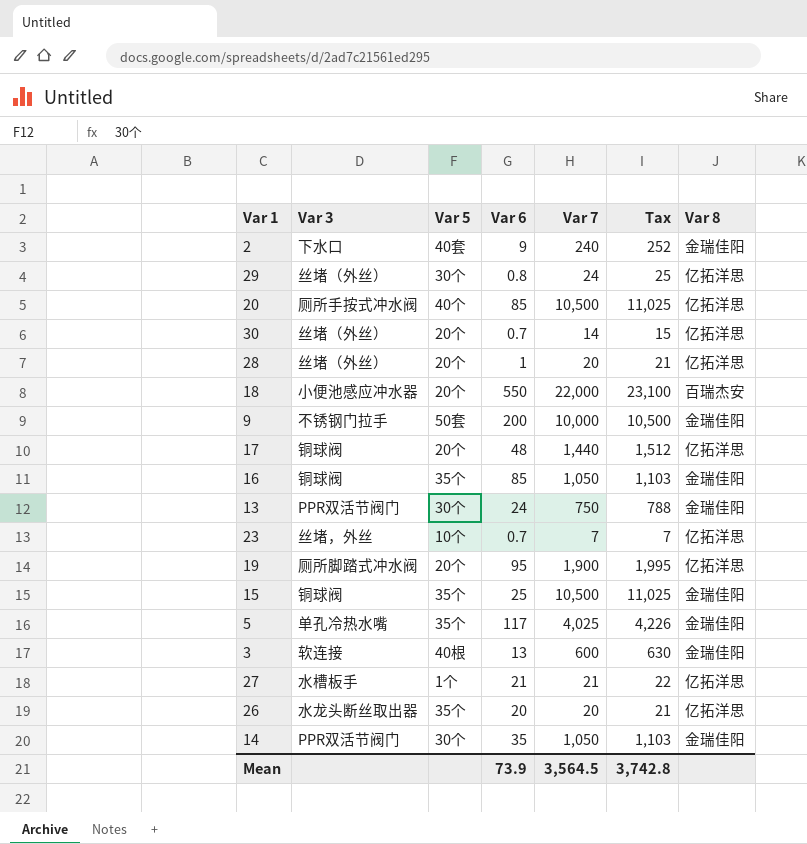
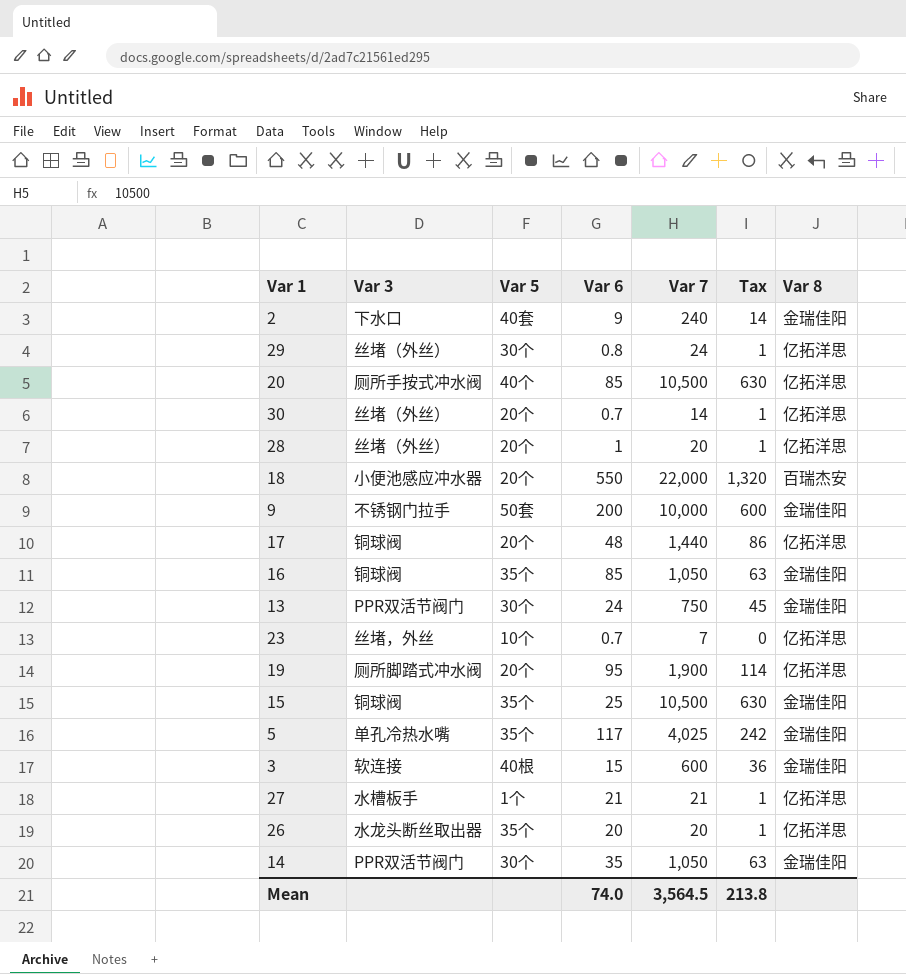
column Tax | formula: [Var 7] * 1.05 -> [Var 7] * 0.06
3 | Var 6: 13 -> 15
Mean | Var 6: 73.9 -> 74.0
Mean | Tax: 3,742.8 -> 213.8

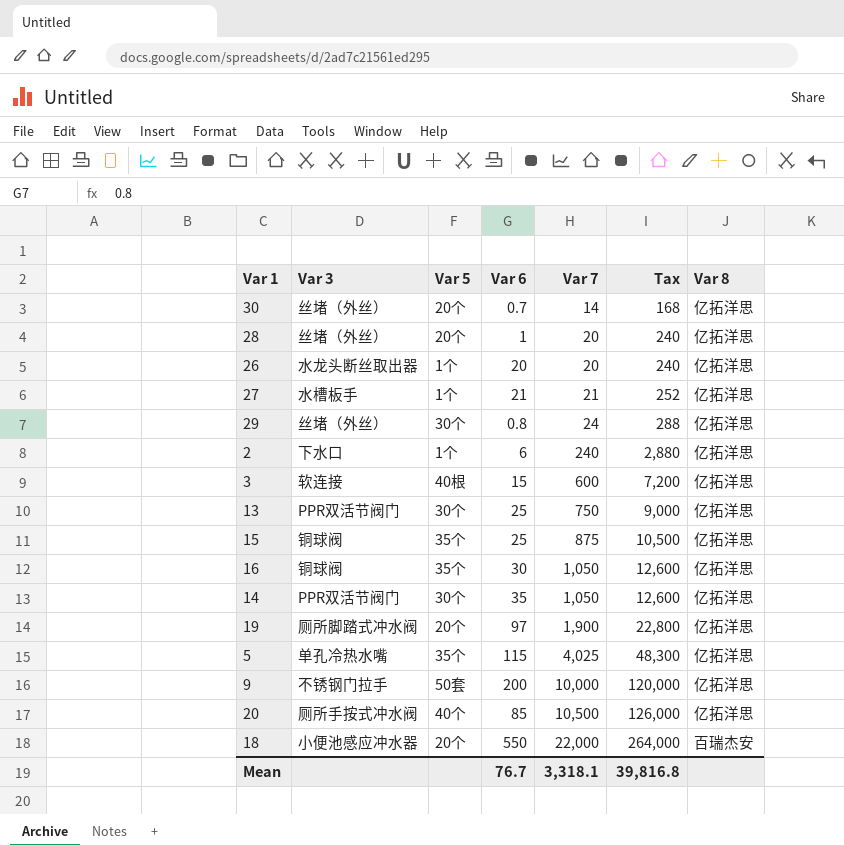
row order: none -> Var 7 ascending
column Tax | formula: [Var 7] * 0.06 -> [Var 7] * 12
row 17: 铜球阀 | 20个 | 48 | 1,440 | 86 | 亿拓洋思 -> none
row 23: 丝堵，外丝 | 10个 | 0.7 | 7 | 0 | 亿拓洋思 -> none
26 | Var 5: 35个 -> 1个
2 | Var 5: 40套 -> 1个
2 | Var 6: 9 -> 6
2 | Var 8: 金瑞佳阳 -> 亿拓洋思
3 | Var 8: 金瑞佳阳 -> 亿拓洋思
13 | Var 6: 24 -> 25
13 | Var 8: 金瑞佳阳 -> 亿拓洋思
15 | Var 7: 10,500 -> 875
15 | Var 8: 金瑞佳阳 -> 亿拓洋思
16 | Var 6: 85 -> 30
16 | Var 8: 金瑞佳阳 -> 亿拓洋思
14 | Var 8: 金瑞佳阳 -> 亿拓洋思
19 | Var 6: 95 -> 97
5 | Var 6: 117 -> 115
5 | Var 8: 金瑞佳阳 -> 亿拓洋思
9 | Var 8: 金瑞佳阳 -> 亿拓洋思
Mean | Var 6: 74.0 -> 76.7
Mean | Var 7: 3,564.5 -> 3,318.1
Mean | Tax: 213.8 -> 39,816.8

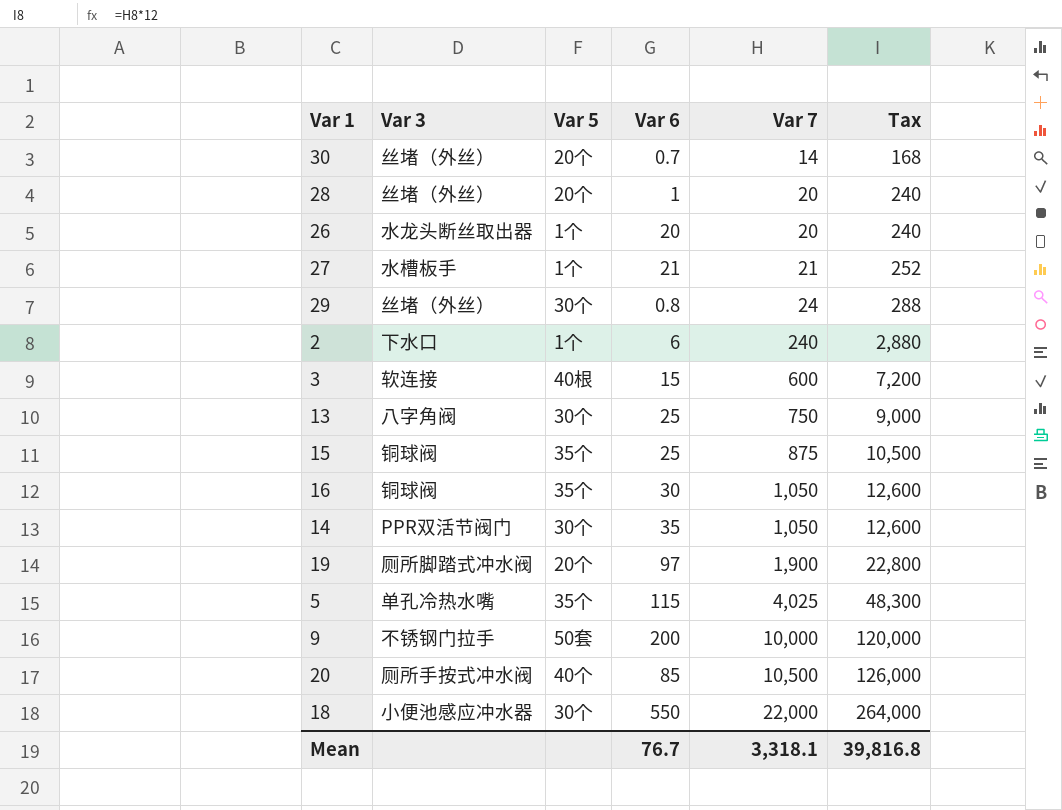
column Var 8 | position: 7 -> none
13 | Var 3: PPR双活节阀门 -> 八字角阀
18 | Var 5: 20个 -> 30个

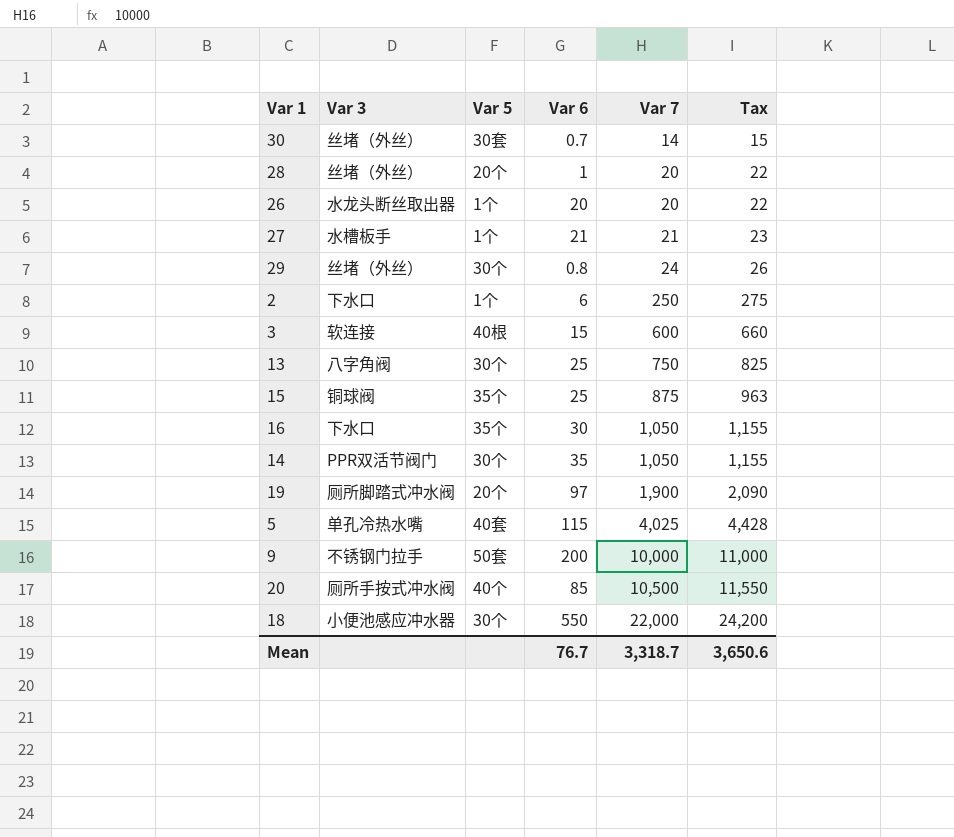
column Tax | formula: [Var 7] * 12 -> [Var 7] * 1.1
30 | Var 5: 20个 -> 30套
2 | Var 7: 240 -> 250
16 | Var 3: 铜球阀 -> 下水口
5 | Var 5: 35个 -> 40套
Mean | Var 7: 3,318.1 -> 3,318.7
Mean | Tax: 39,816.8 -> 3,650.6

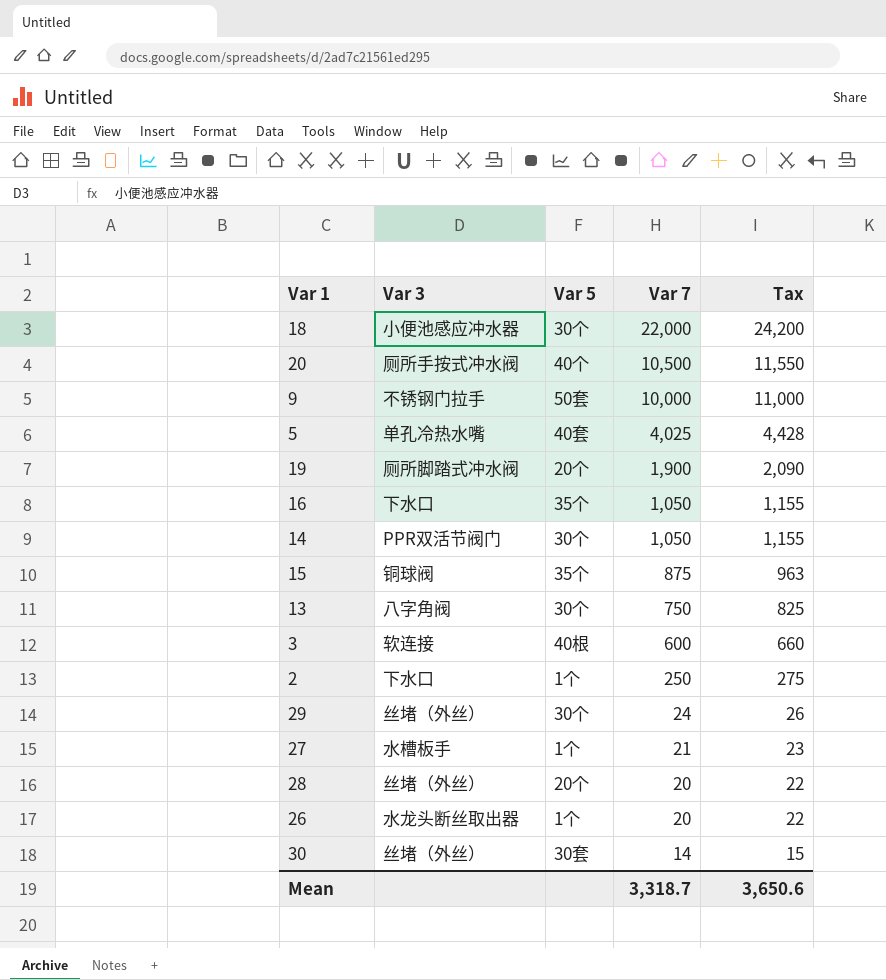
row order: Var 7 ascending -> Var 7 descending
column Var 6 | position: 4 -> none

